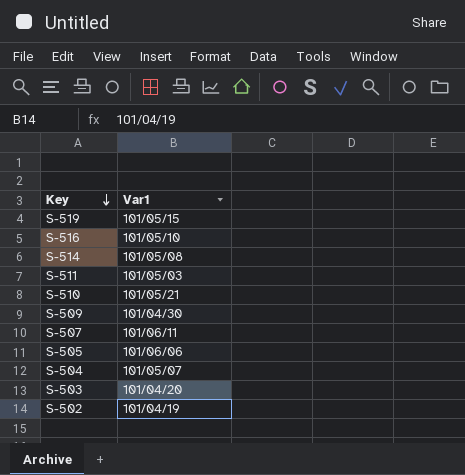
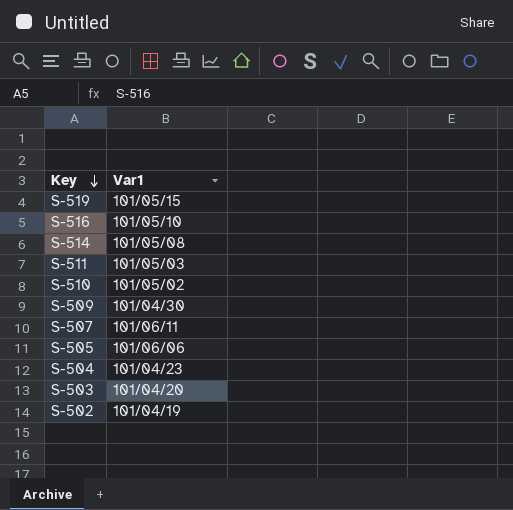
S-510 | Var1: 101/05/21 -> 101/05/02
S-504 | Var1: 101/05/07 -> 101/04/23

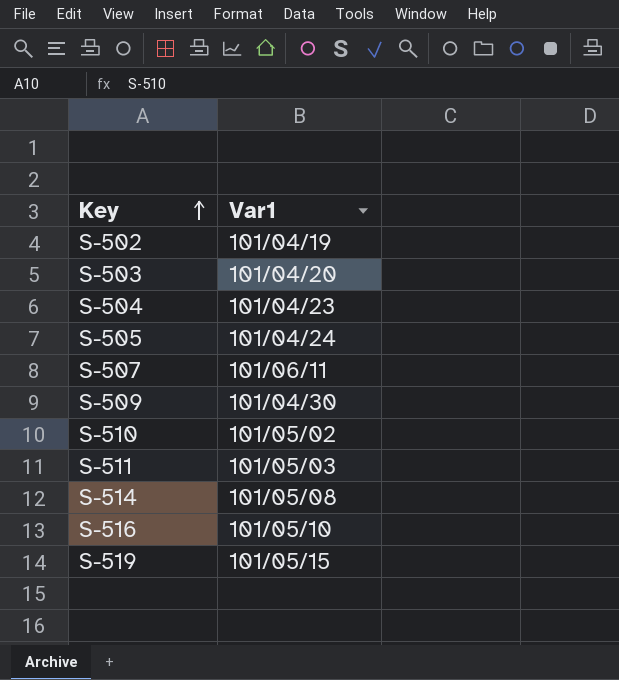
row order: Key descending -> Key ascending
S-505 | Var1: 101/06/06 -> 101/04/24

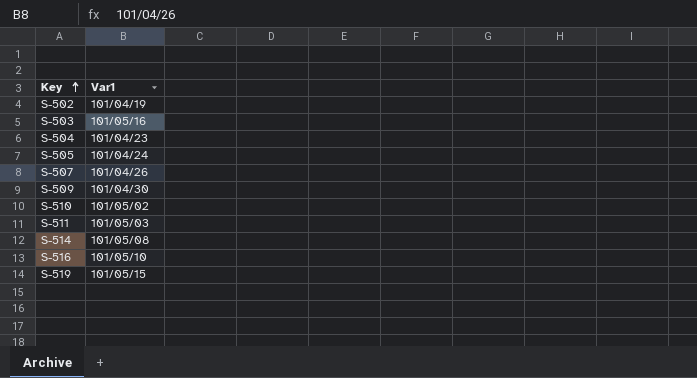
S-503 | Var1: 101/04/20 -> 101/05/16
S-507 | Var1: 101/06/11 -> 101/04/26

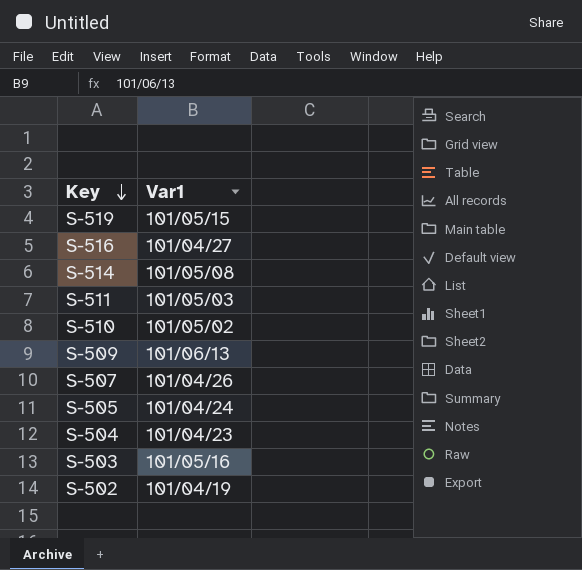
row order: Key ascending -> Key descending
S-516 | Var1: 101/05/10 -> 101/04/27
S-509 | Var1: 101/04/30 -> 101/06/13

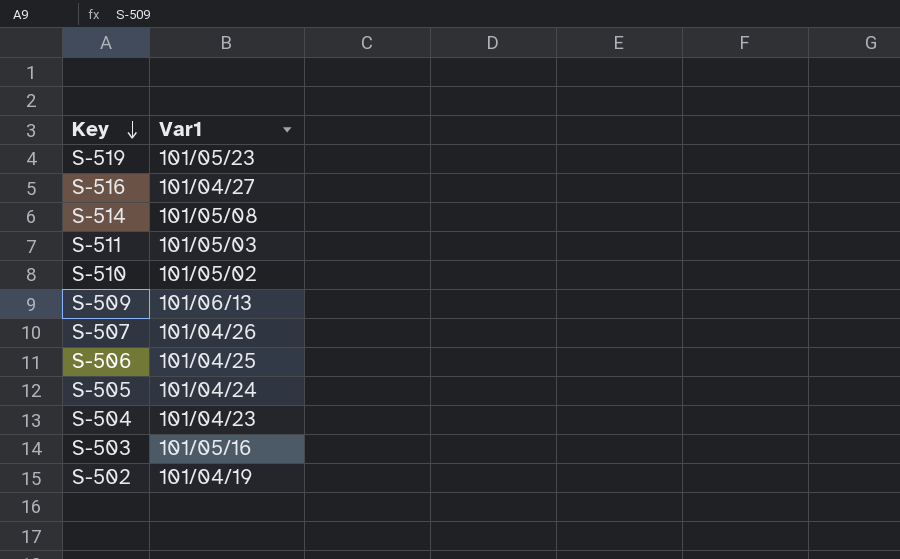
S-519 | Var1: 101/05/15 -> 101/05/23
row S-506: none -> 101/04/25

